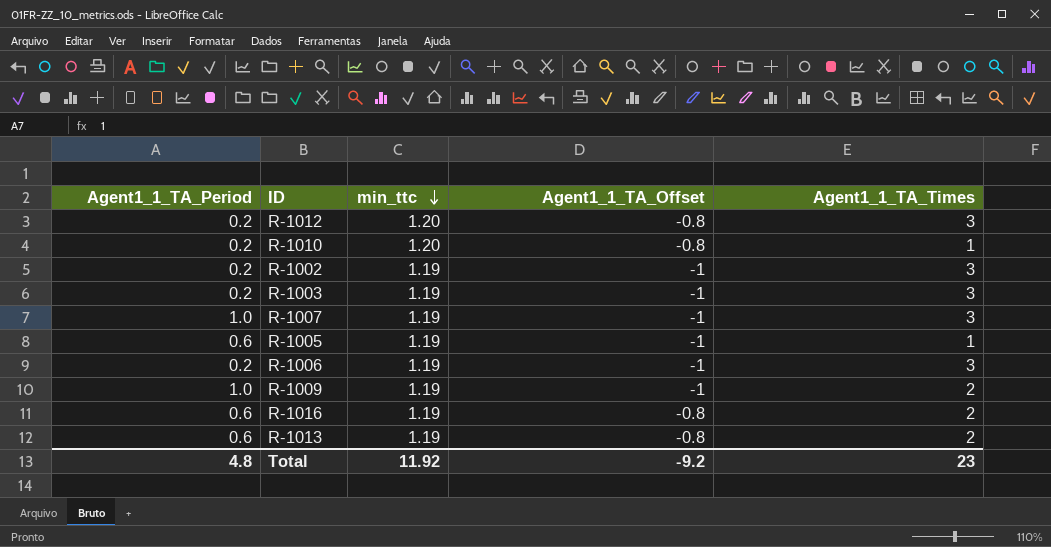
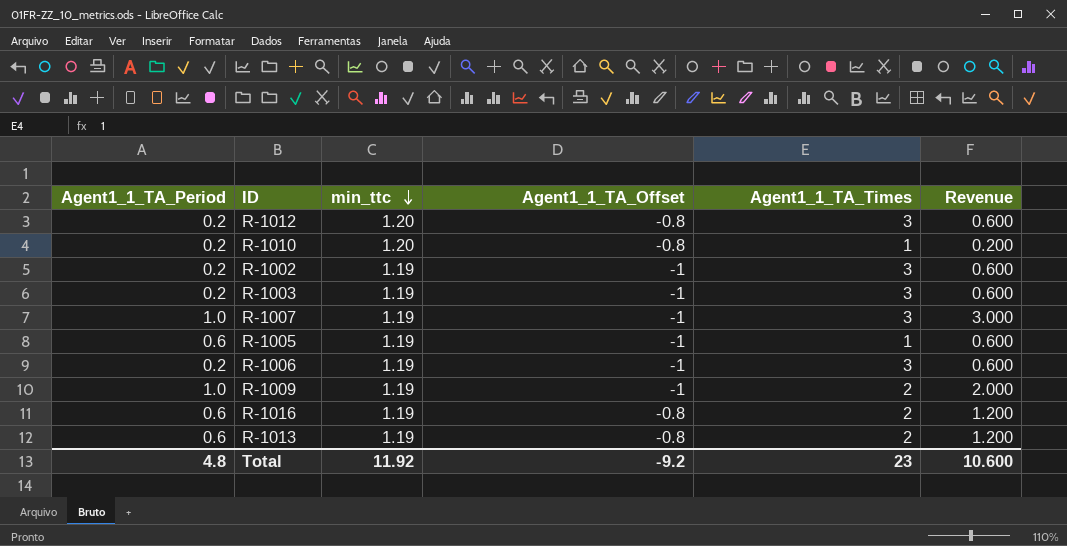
column Revenue | formula: none -> [Agent1_1_TA_Period] * [Agent1_1_TA_Times]

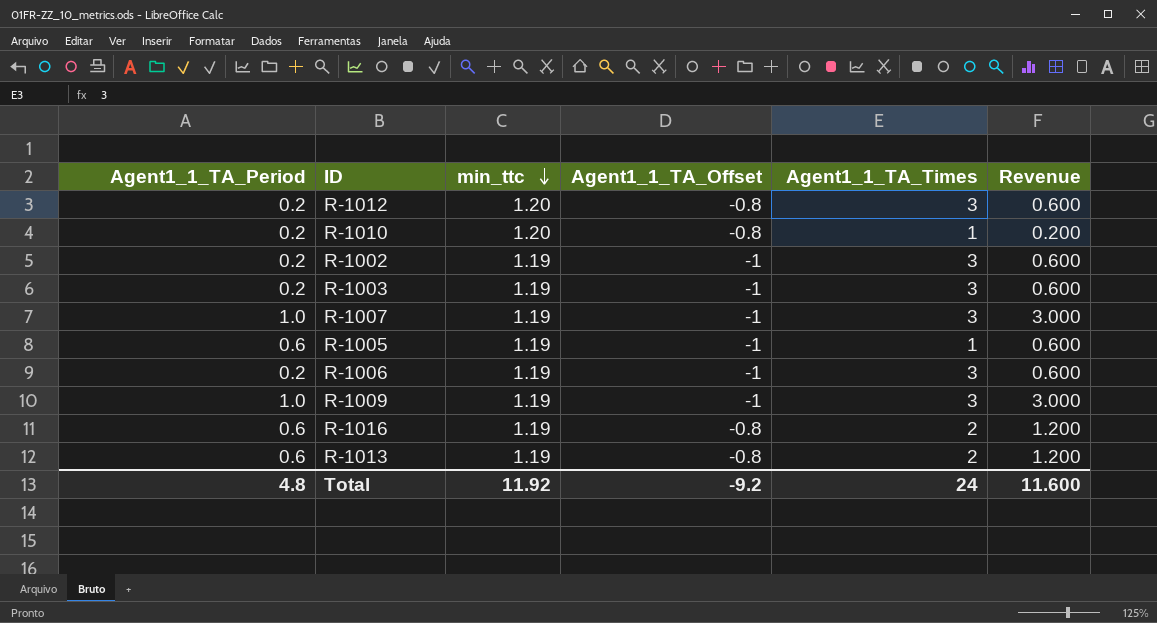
R-1009 | Agent1_1_TA_Times: 2 -> 3
R-1009 | Revenue: 2.000 -> 3.000
Total | Agent1_1_TA_Times: 23 -> 24
Total | Revenue: 10.600 -> 11.600

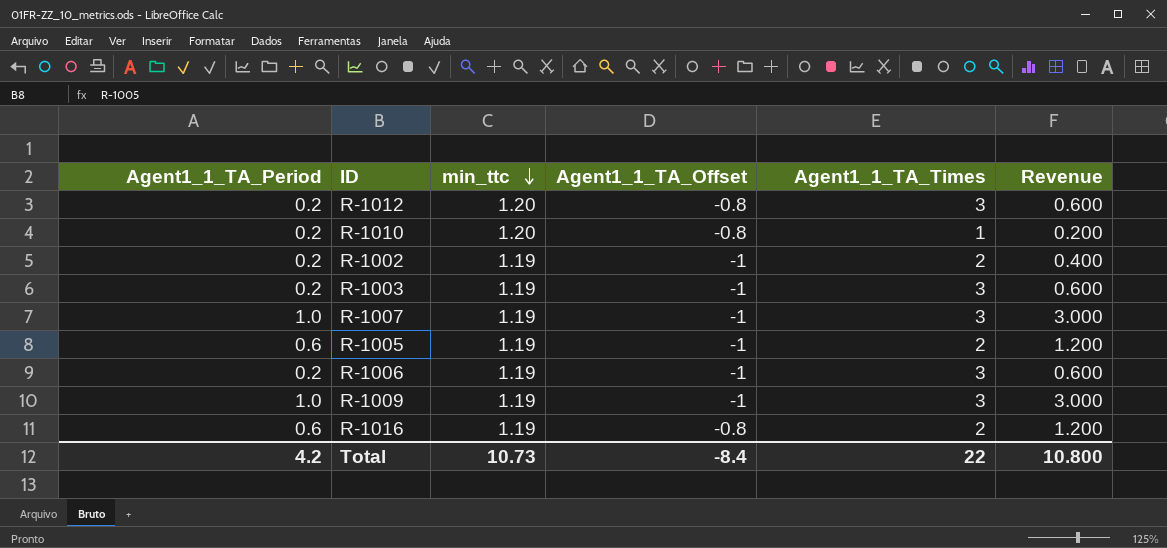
row R-1013: 0.6 | 1.19 | -0.8 | 2 | 1.200 -> none
R-1002 | Agent1_1_TA_Times: 3 -> 2
R-1002 | Revenue: 0.600 -> 0.400
R-1005 | Agent1_1_TA_Times: 1 -> 2
R-1005 | Revenue: 0.600 -> 1.200
Total | Agent1_1_TA_Period: 4.8 -> 4.2
Total | min_ttc: 11.92 -> 10.73
Total | Agent1_1_TA_Offset: -9.2 -> -8.4
Total | Agent1_1_TA_Times: 24 -> 22
Total | Revenue: 11.600 -> 10.800

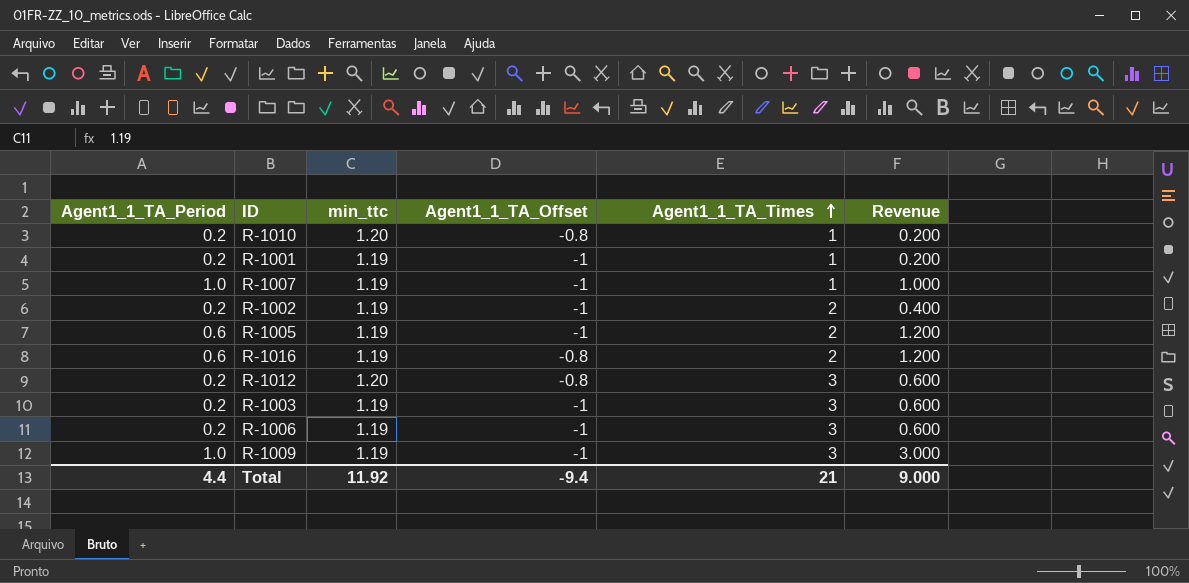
row order: min_ttc descending -> Agent1_1_TA_Times ascending
row R-1001: none -> 0.2 | 1.19 | -1 | 1 | 0.200
R-1007 | Agent1_1_TA_Times: 3 -> 1
R-1007 | Revenue: 3.000 -> 1.000
Total | Agent1_1_TA_Period: 4.2 -> 4.4
Total | min_ttc: 10.73 -> 11.92
Total | Agent1_1_TA_Offset: -8.4 -> -9.4
Total | Agent1_1_TA_Times: 22 -> 21
Total | Revenue: 10.800 -> 9.000

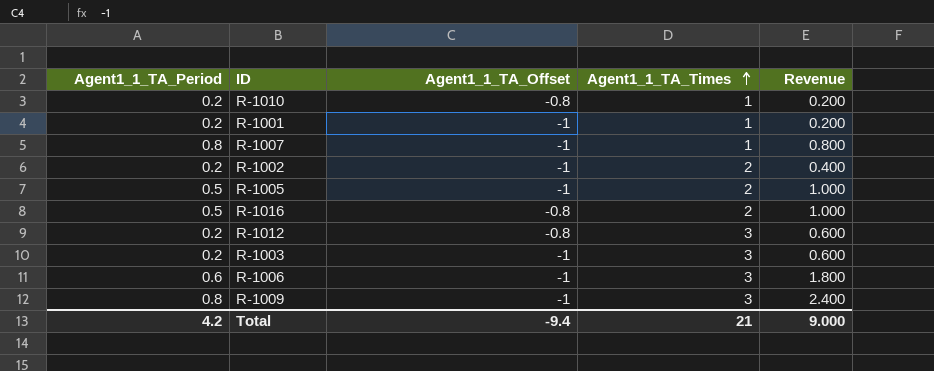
column min_ttc | position: 3 -> none
R-1007 | Agent1_1_TA_Period: 1.0 -> 0.8
R-1007 | Revenue: 1.000 -> 0.800
R-1005 | Agent1_1_TA_Period: 0.6 -> 0.5
R-1005 | Revenue: 1.200 -> 1.000
R-1016 | Agent1_1_TA_Period: 0.6 -> 0.5
R-1016 | Revenue: 1.200 -> 1.000
R-1006 | Agent1_1_TA_Period: 0.2 -> 0.6
R-1006 | Revenue: 0.600 -> 1.800
R-1009 | Agent1_1_TA_Period: 1.0 -> 0.8
R-1009 | Revenue: 3.000 -> 2.400
Total | Agent1_1_TA_Period: 4.4 -> 4.2

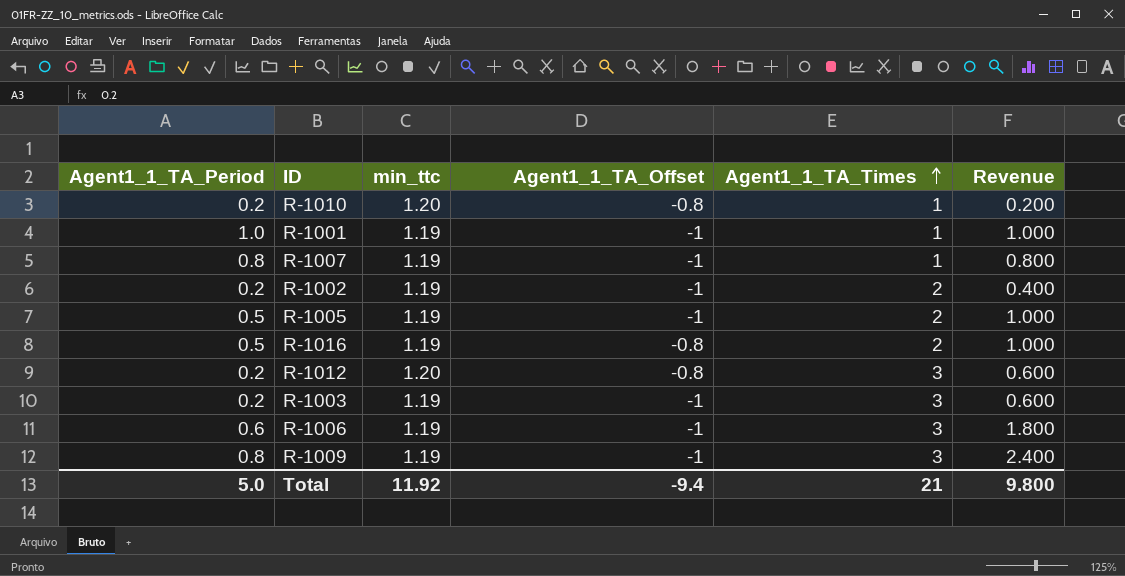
column min_ttc | position: none -> 3
R-1001 | Agent1_1_TA_Period: 0.2 -> 1.0
R-1001 | Revenue: 0.200 -> 1.000
Total | Agent1_1_TA_Period: 4.2 -> 5.0
Total | Revenue: 9.000 -> 9.800

